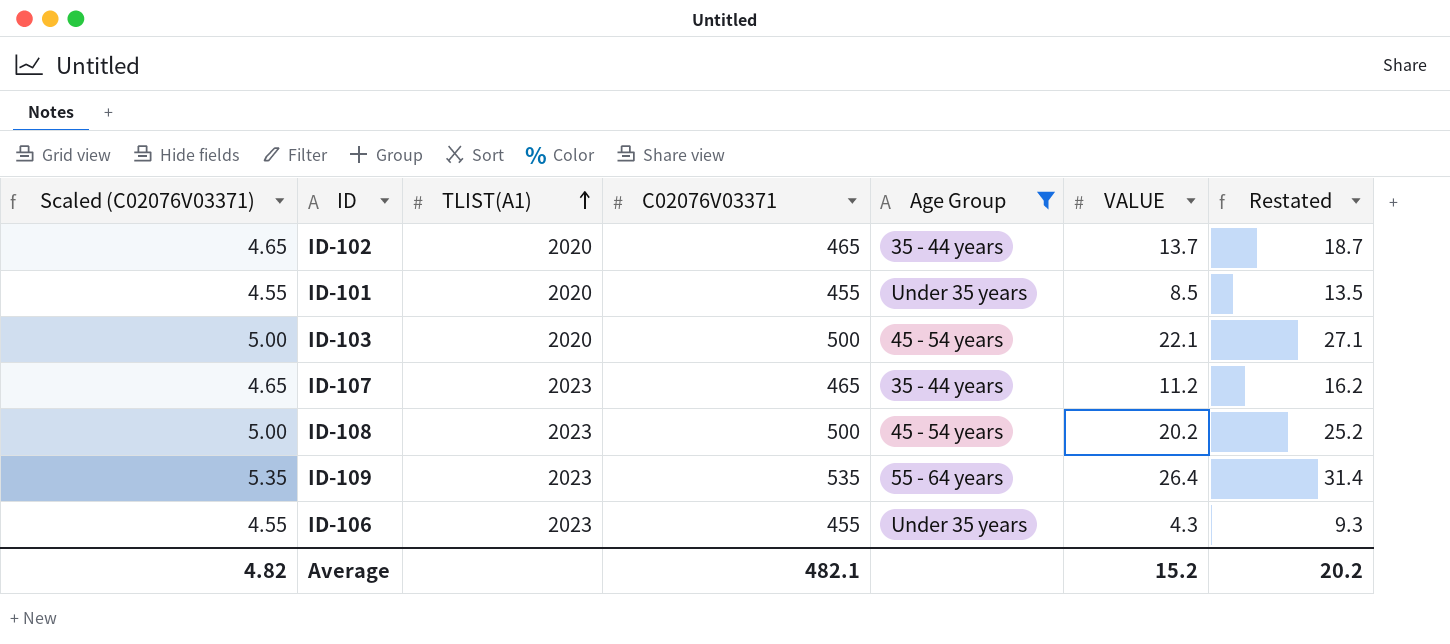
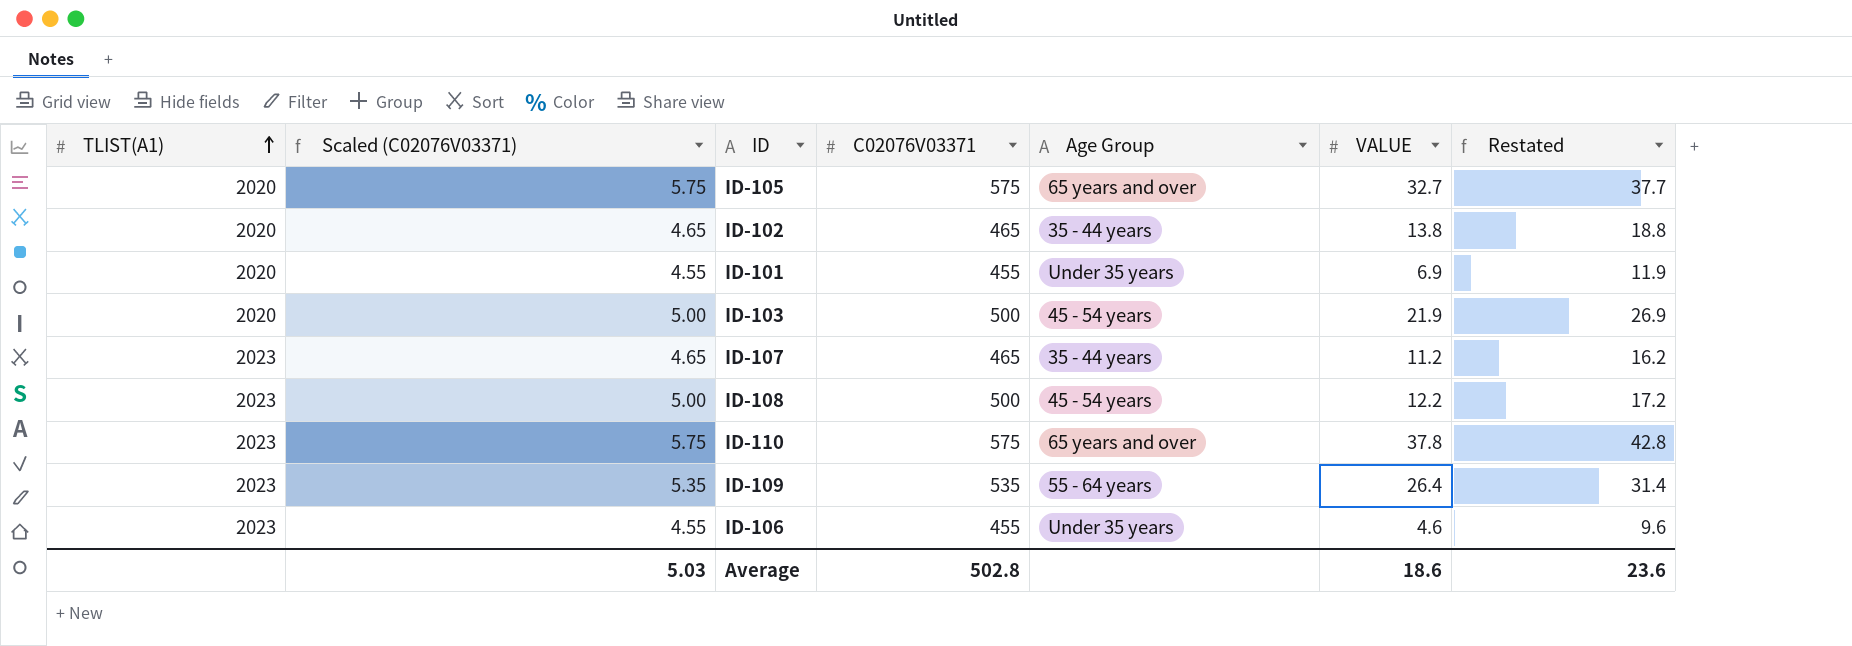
filter: Age Group != 65 years and over -> none
column TLIST(A1) | position: 3 -> 1
ID-102 | VALUE: 13.7 -> 13.8
ID-102 | Restated: 18.7 -> 18.8
ID-101 | VALUE: 8.5 -> 6.9
ID-101 | Restated: 13.5 -> 11.9
ID-103 | VALUE: 22.1 -> 21.9
ID-103 | Restated: 27.1 -> 26.9
ID-108 | VALUE: 20.2 -> 12.2
ID-108 | Restated: 25.2 -> 17.2
ID-106 | VALUE: 4.3 -> 4.6
ID-106 | Restated: 9.3 -> 9.6
Average | Scaled (C02076V03371): 4.82 -> 5.03
Average | C02076V03371: 482.1 -> 502.8
Average | VALUE: 15.2 -> 18.6
Average | Restated: 20.2 -> 23.6

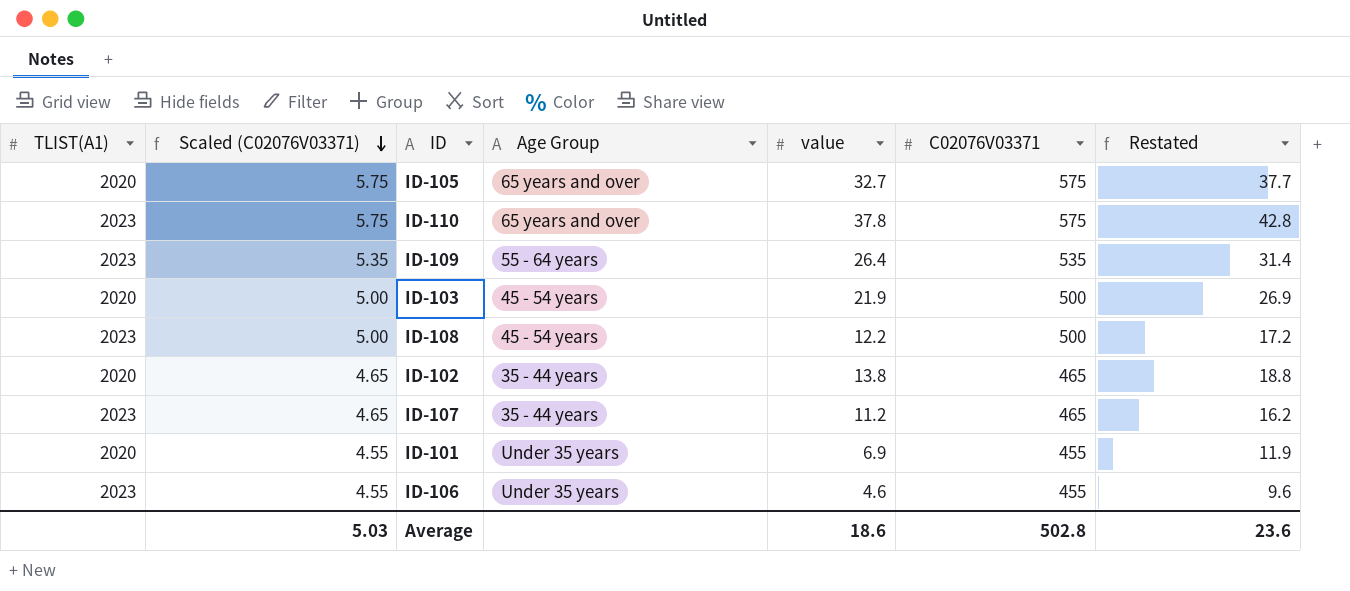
row order: TLIST(A1) ascending -> Scaled (C02076V03371) descending
column name: VALUE -> value
column C02076V03371 | position: 4 -> 6

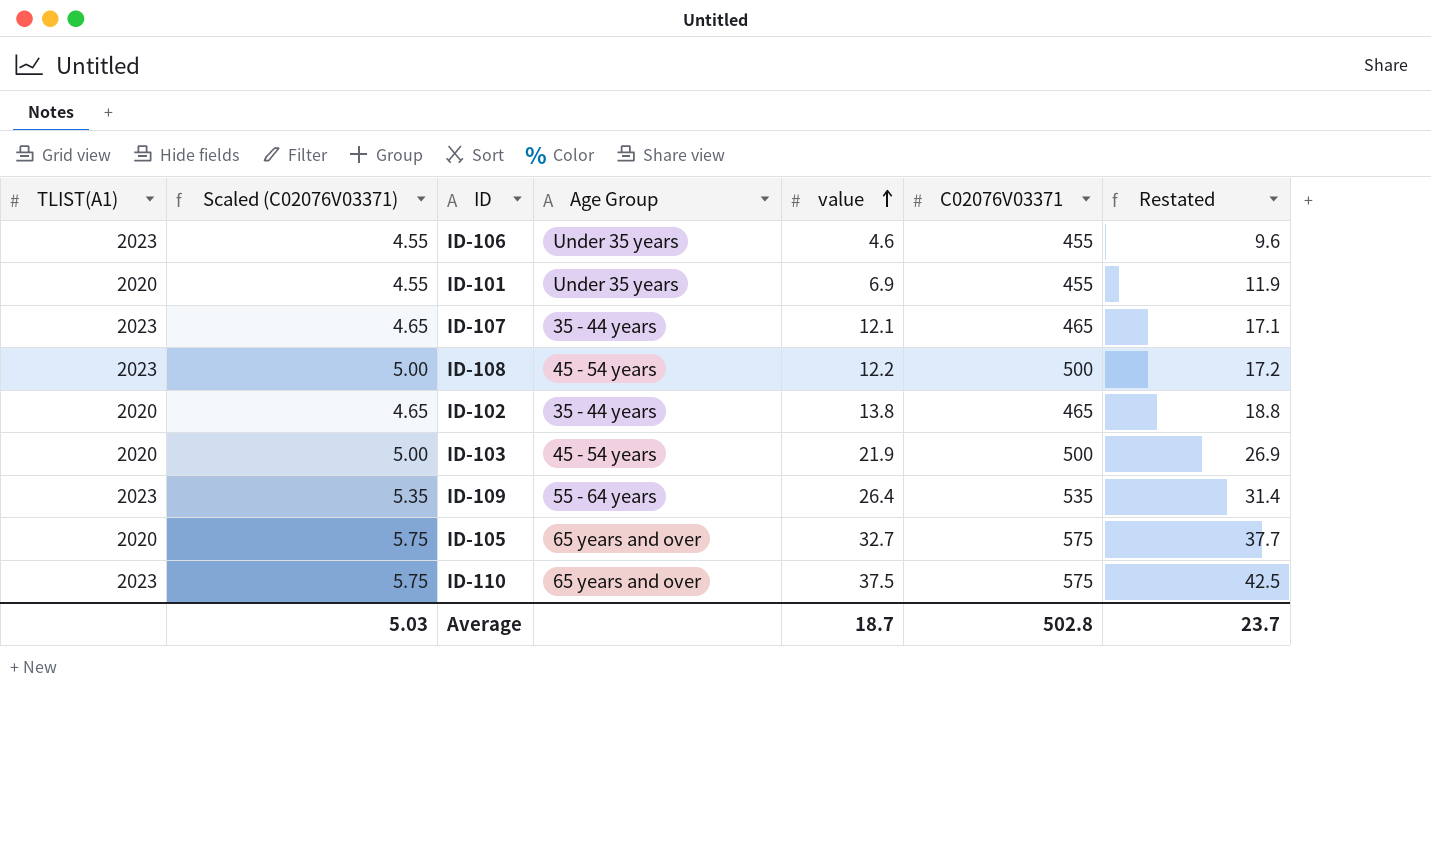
row order: Scaled (C02076V03371) descending -> value ascending
ID-107 | value: 11.2 -> 12.1
ID-107 | Restated: 16.2 -> 17.1
ID-110 | value: 37.8 -> 37.5
ID-110 | Restated: 42.8 -> 42.5
Average | value: 18.6 -> 18.7
Average | Restated: 23.6 -> 23.7

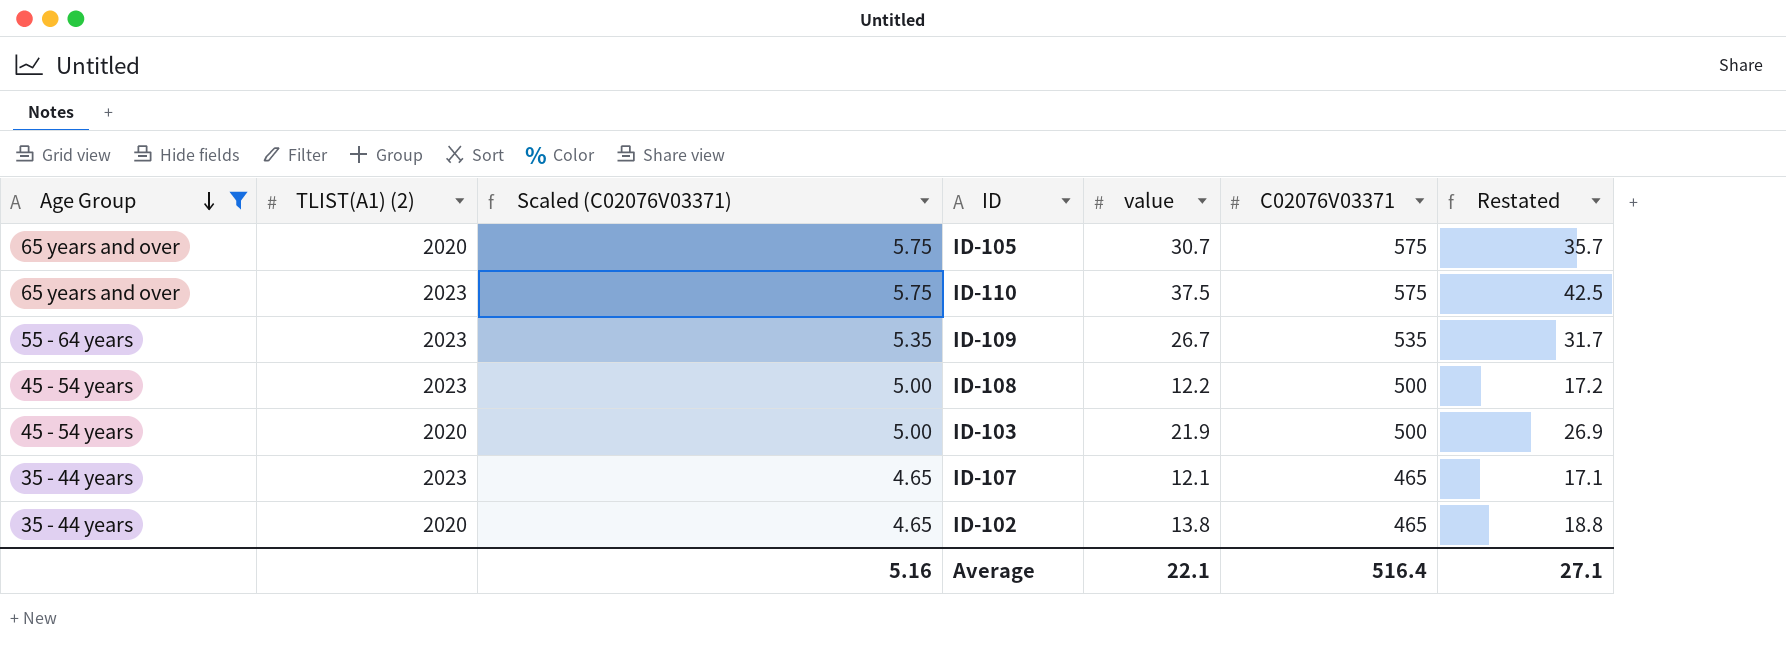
filter: none -> Age Group != Under 35 years
row order: value ascending -> Age Group descending
column Age Group | position: 4 -> 1
column name: TLIST(A1) -> TLIST(A1) (2)
ID-105 | value: 32.7 -> 30.7
ID-105 | Restated: 37.7 -> 35.7
ID-109 | value: 26.4 -> 26.7
ID-109 | Restated: 31.4 -> 31.7
Average | Scaled (C02076V03371): 5.03 -> 5.16
Average | value: 18.7 -> 22.1
Average | C02076V03371: 502.8 -> 516.4
Average | Restated: 23.7 -> 27.1

